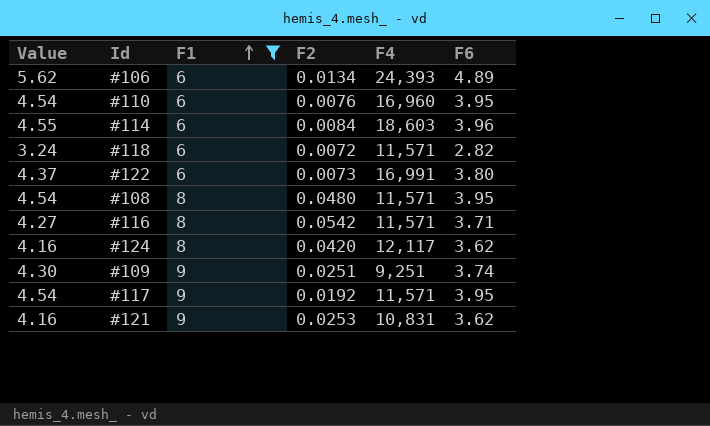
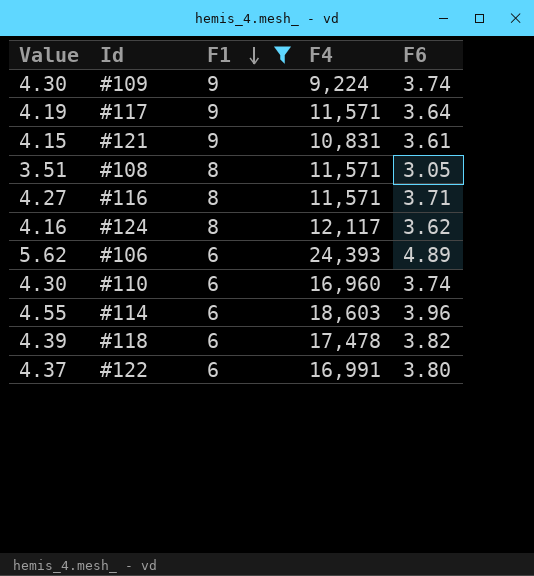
row order: F1 ascending -> F1 descending
column F2 | position: 4 -> none
#109 | F4: 9,251 -> 9,224
#117 | Value: 4.54 -> 4.19
#117 | F6: 3.95 -> 3.64
#121 | Value: 4.16 -> 4.15
#121 | F6: 3.62 -> 3.61
#108 | Value: 4.54 -> 3.51
#108 | F6: 3.95 -> 3.05
#110 | Value: 4.54 -> 4.30
#110 | F6: 3.95 -> 3.74
#118 | Value: 3.24 -> 4.39
#118 | F4: 11,571 -> 17,478
#118 | F6: 2.82 -> 3.82

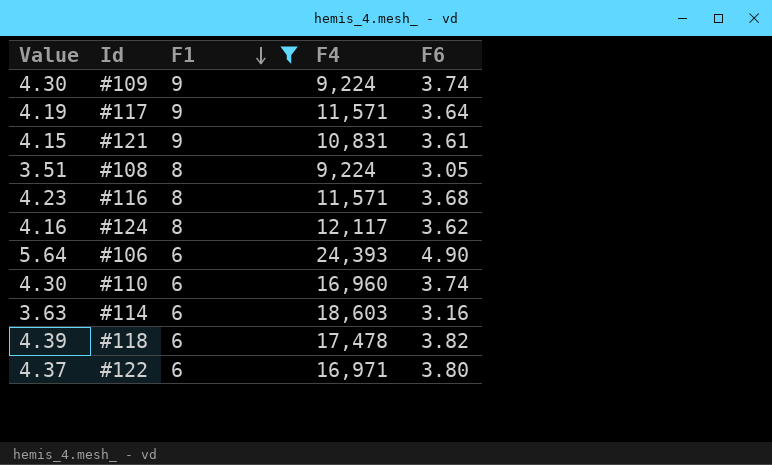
#108 | F4: 11,571 -> 9,224
#116 | Value: 4.27 -> 4.23
#116 | F6: 3.71 -> 3.68
#106 | Value: 5.62 -> 5.64
#106 | F6: 4.89 -> 4.90
#114 | Value: 4.55 -> 3.63
#114 | F6: 3.96 -> 3.16
#122 | F4: 16,991 -> 16,971

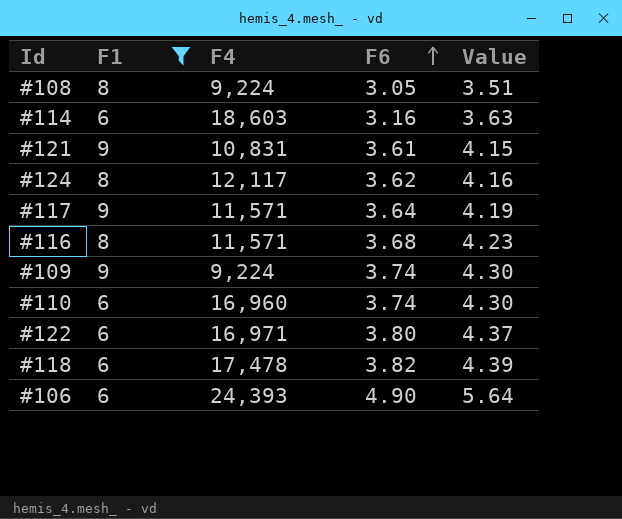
row order: F1 descending -> F6 ascending
column Value | position: 1 -> 5

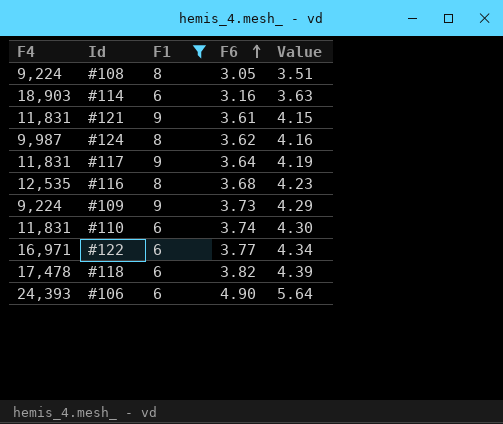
column F4 | position: 3 -> 1
#114 | F4: 18,603 -> 18,903
#121 | F4: 10,831 -> 11,831
#124 | F4: 12,117 -> 9,987
#117 | F4: 11,571 -> 11,831
#116 | F4: 11,571 -> 12,535
#109 | F6: 3.74 -> 3.73
#109 | Value: 4.30 -> 4.29
#110 | F4: 16,960 -> 11,831
#122 | F6: 3.80 -> 3.77
#122 | Value: 4.37 -> 4.34

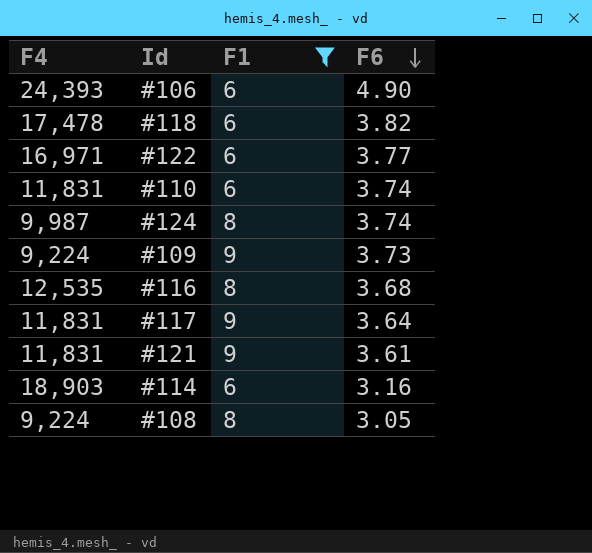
row order: F6 ascending -> F6 descending
column Value | formula: [F6] * 1.15 -> none
#124 | F6: 3.62 -> 3.74

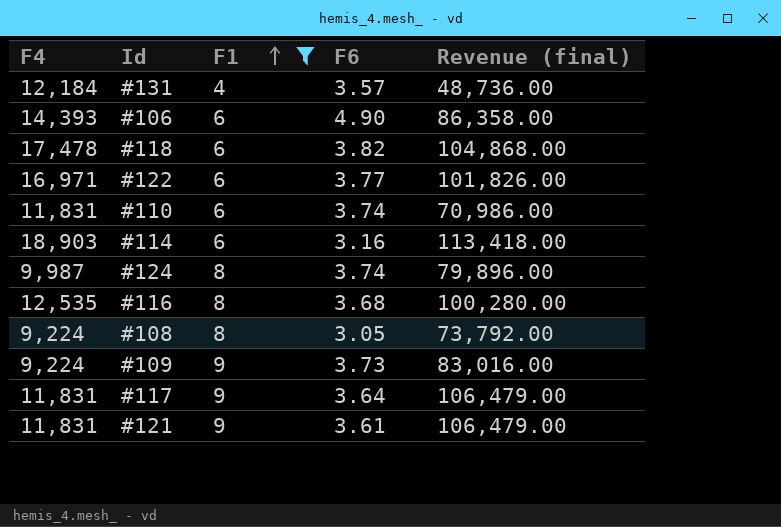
row order: F6 descending -> F1 ascending
column Revenue (final) | formula: none -> [F4] * [F1]
row #131: none -> 12,184 | 4 | 3.57 | 48,736.00
#106 | F4: 24,393 -> 14,393

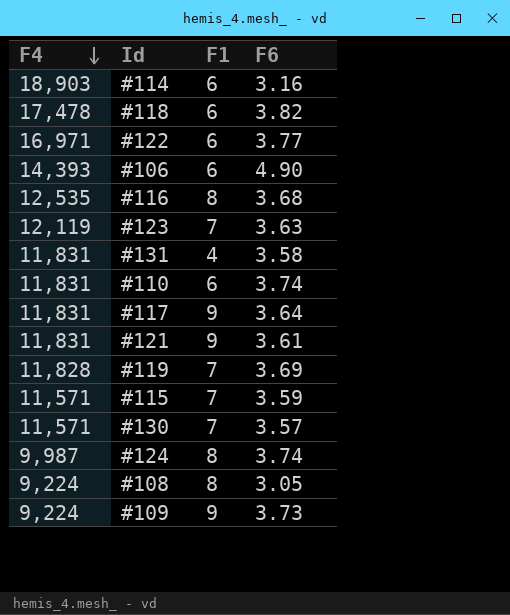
filter: F1 != 7 -> none
row order: F1 ascending -> F4 descending
column Revenue (final) | formula: [F4] * [F1] -> none
#131 | F4: 12,184 -> 11,831
#131 | F6: 3.57 -> 3.58

